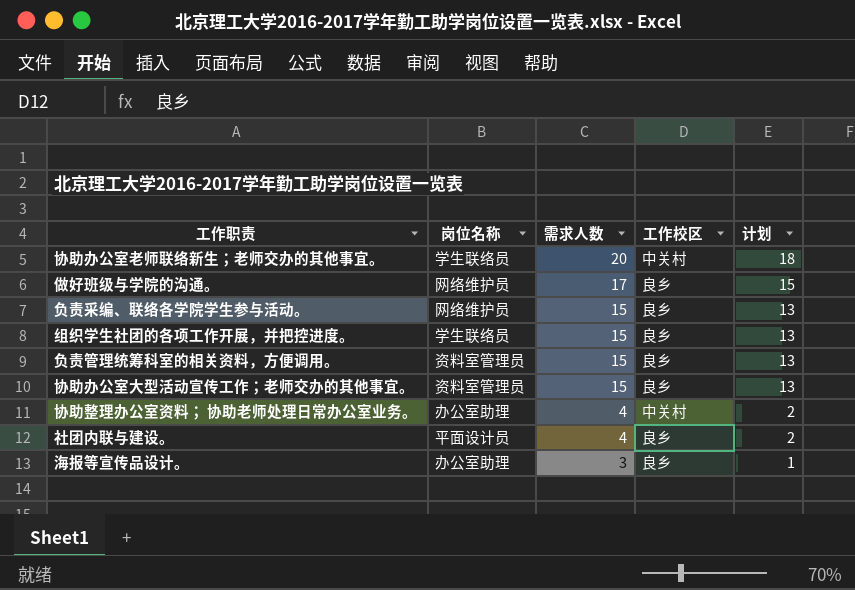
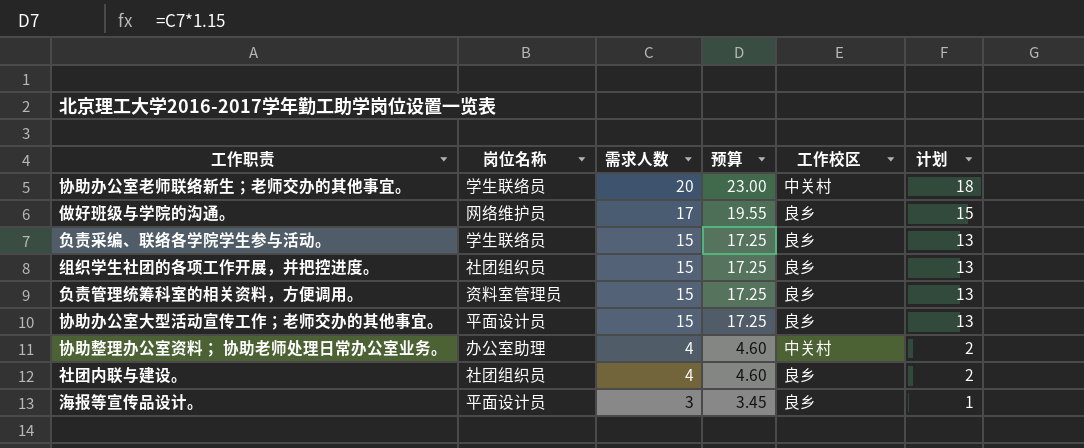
column 预算 | formula: none -> [需求人数] * 1.15
负责采编、联络各学院学生参与活动。 | 岗位名称: 网络维护员 -> 学生联络员
组织学生社团的各项工作开展，并把控进度。 | 岗位名称: 学生联络员 -> 社团组织员
协助办公室大型活动宣传工作；老师交办的其他事宜。 | 岗位名称: 资料室管理员 -> 平面设计员
社团内联与建设。 | 岗位名称: 平面设计员 -> 社团组织员
海报等宣传品设计。 | 岗位名称: 办公室助理 -> 平面设计员

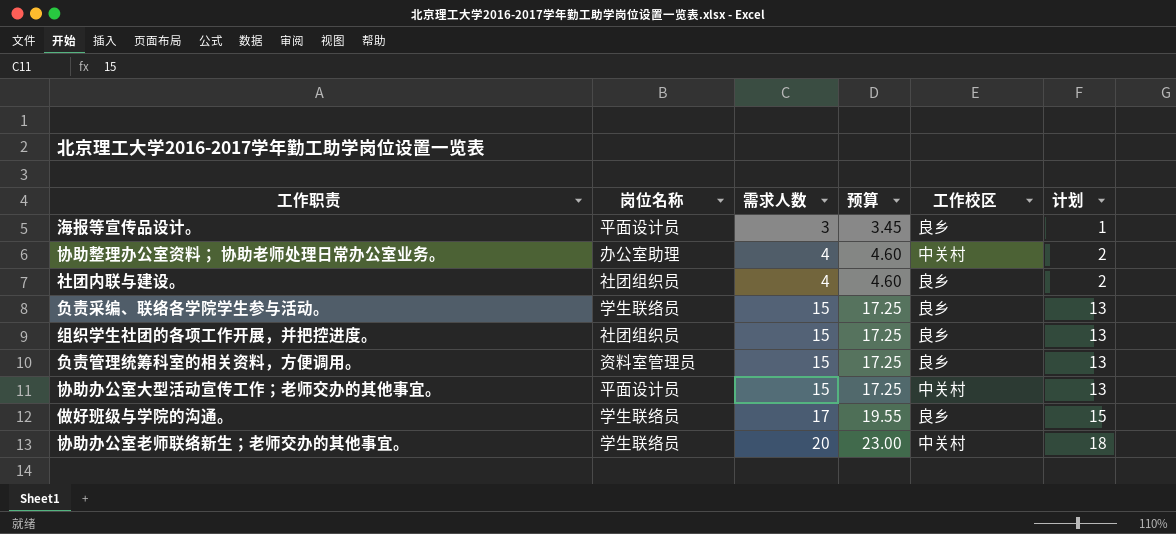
row order: 需求人数 descending -> 需求人数 ascending
协助办公室大型活动宣传工作；老师交办的其他事宜。 | 工作校区: 良乡 -> 中关村
做好班级与学院的沟通。 | 岗位名称: 网络维护员 -> 学生联络员

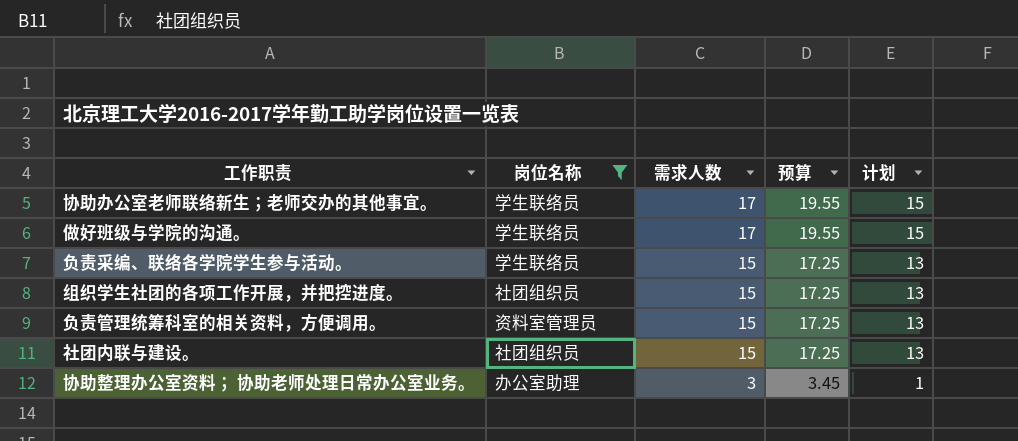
filter: none -> 岗位名称 != 平面设计员
row order: 需求人数 ascending -> 需求人数 descending
column 工作校区 | position: 5 -> none
协助办公室老师联络新生；老师交办的其他事宜。 | 需求人数: 20 -> 17
协助办公室老师联络新生；老师交办的其他事宜。 | 预算: 23.00 -> 19.55
协助办公室老师联络新生；老师交办的其他事宜。 | 计划: 18 -> 15
社团内联与建设。 | 需求人数: 4 -> 15
社团内联与建设。 | 预算: 4.60 -> 17.25
社团内联与建设。 | 计划: 2 -> 13
协助整理办公室资料； 协助老师处理日常办公室业务。 | 需求人数: 4 -> 3
协助整理办公室资料； 协助老师处理日常办公室业务。 | 预算: 4.60 -> 3.45
协助整理办公室资料； 协助老师处理日常办公室业务。 | 计划: 2 -> 1

